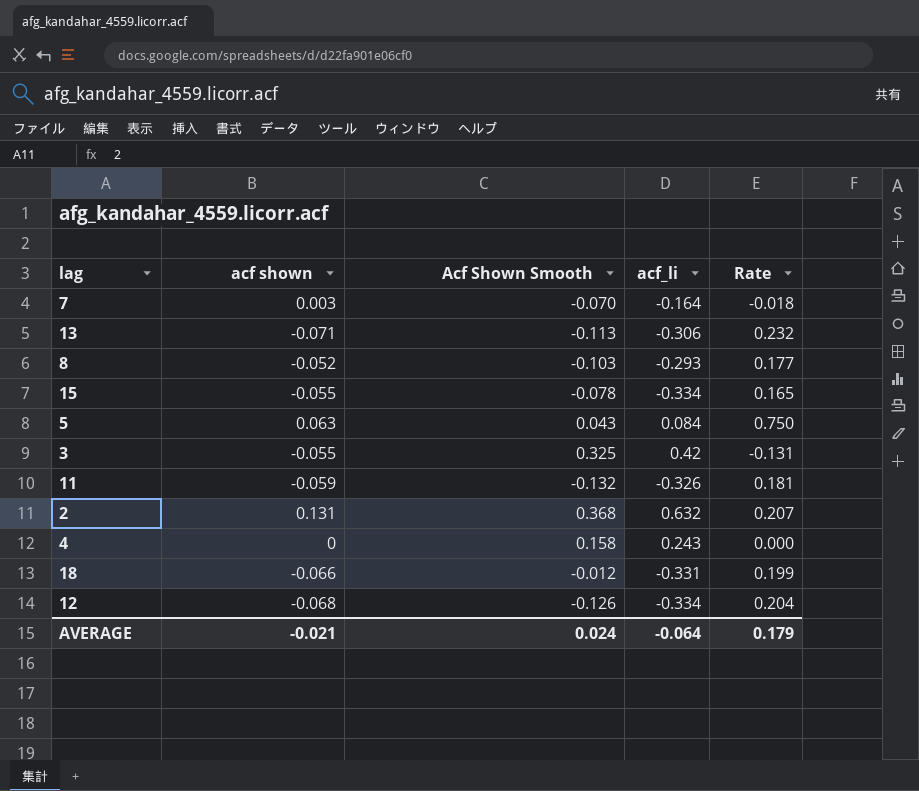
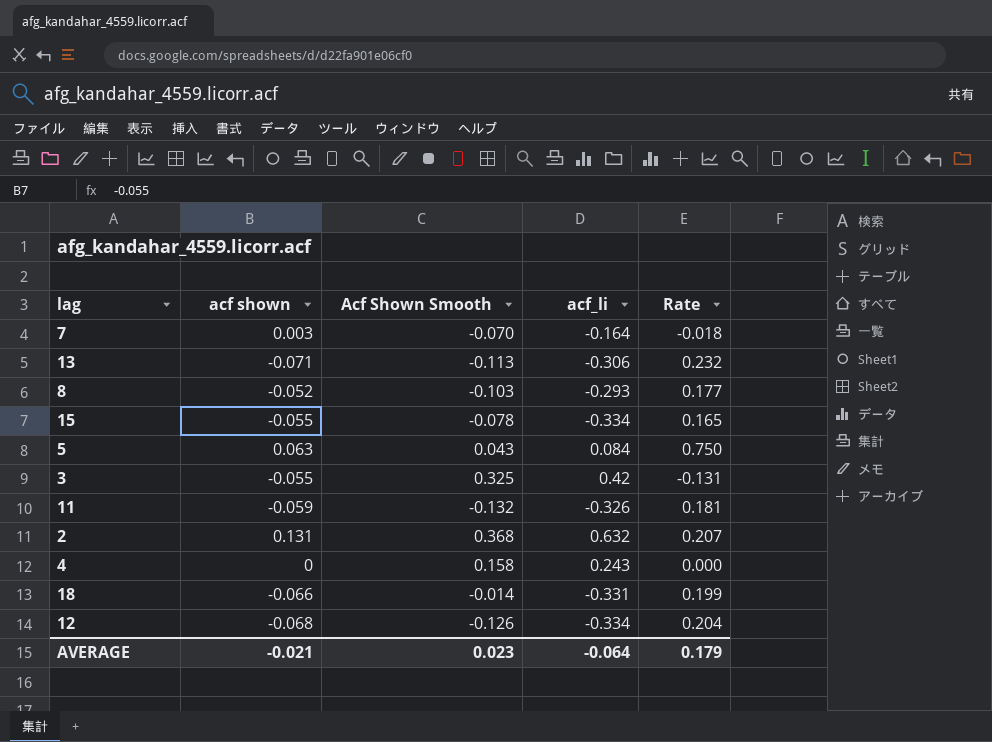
18 | Acf Shown Smooth: -0.012 -> -0.014
AVERAGE | Acf Shown Smooth: 0.024 -> 0.023

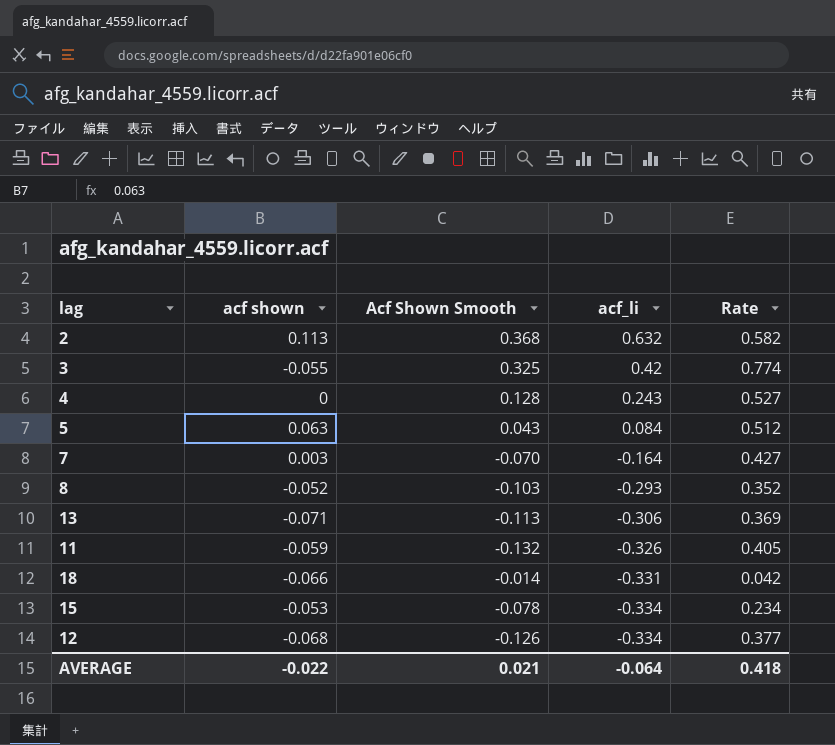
row order: none -> acf_li descending
column Rate | formula: [acf shown] / [acf_li] -> [Acf Shown Smooth] / [acf_li]
2 | acf shown: 0.131 -> 0.113
4 | Acf Shown Smooth: 0.158 -> 0.128
15 | acf shown: -0.055 -> -0.053
AVERAGE | acf shown: -0.021 -> -0.022
AVERAGE | Acf Shown Smooth: 0.023 -> 0.021
AVERAGE | Rate: 0.179 -> 0.418

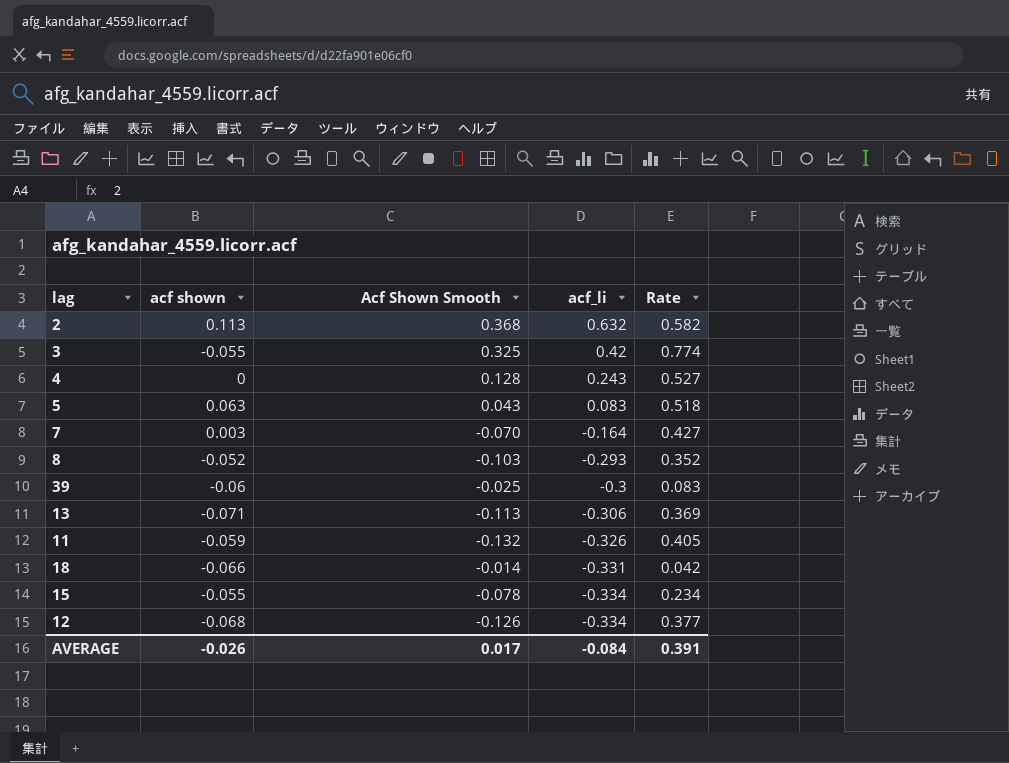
5 | acf_li: 0.084 -> 0.083
5 | Rate: 0.512 -> 0.518
row 39: none -> -0.06 | -0.025 | -0.3 | 0.083
15 | acf shown: -0.053 -> -0.055
AVERAGE | acf shown: -0.022 -> -0.026
AVERAGE | Acf Shown Smooth: 0.021 -> 0.017
AVERAGE | acf_li: -0.064 -> -0.084
AVERAGE | Rate: 0.418 -> 0.391

